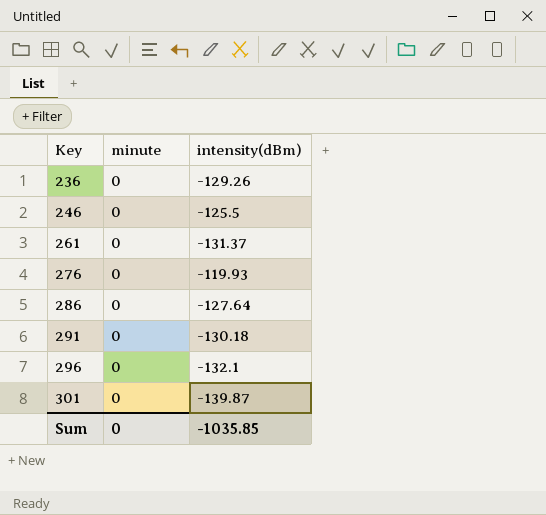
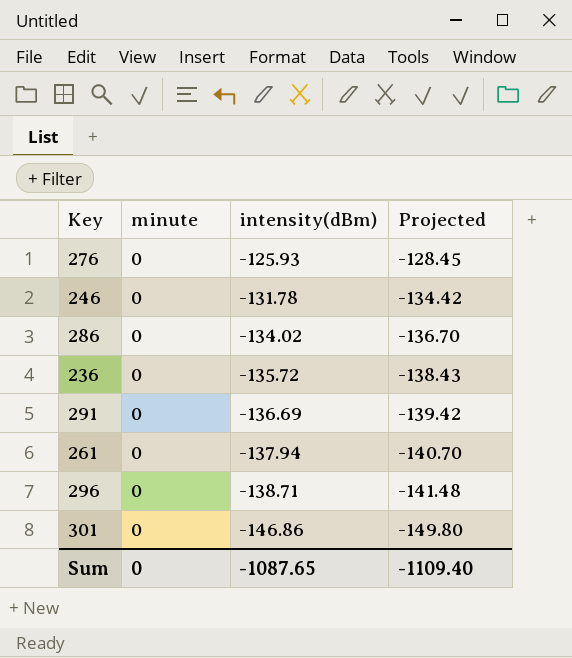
row order: Key ascending -> intensity(dBm) descending
column Projected | formula: none -> [intensity(dBm)] * 1.02
276 | intensity(dBm): -119.93 -> -125.93
246 | intensity(dBm): -125.5 -> -131.78
286 | intensity(dBm): -127.64 -> -134.02
236 | intensity(dBm): -129.26 -> -135.72
291 | intensity(dBm): -130.18 -> -136.69
261 | intensity(dBm): -131.37 -> -137.94
296 | intensity(dBm): -132.1 -> -138.71
301 | intensity(dBm): -139.87 -> -146.86
Sum | intensity(dBm): -1035.85 -> -1087.65

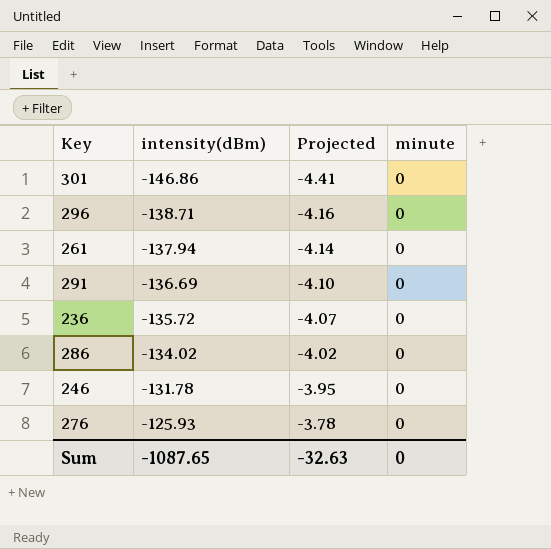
row order: intensity(dBm) descending -> intensity(dBm) ascending
column Projected | formula: [intensity(dBm)] * 1.02 -> [intensity(dBm)] * 0.03
column minute | position: 2 -> 4
Sum | Projected: -1109.40 -> -32.63

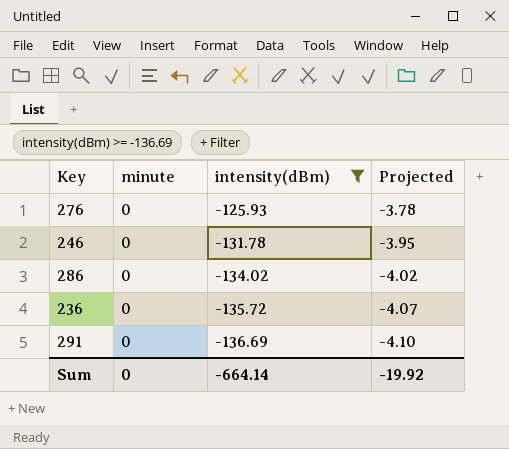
filter: none -> intensity(dBm) >= -136.69
row order: intensity(dBm) ascending -> intensity(dBm) descending
column minute | position: 4 -> 2
Sum | intensity(dBm): -1087.65 -> -664.14
Sum | Projected: -32.63 -> -19.92

